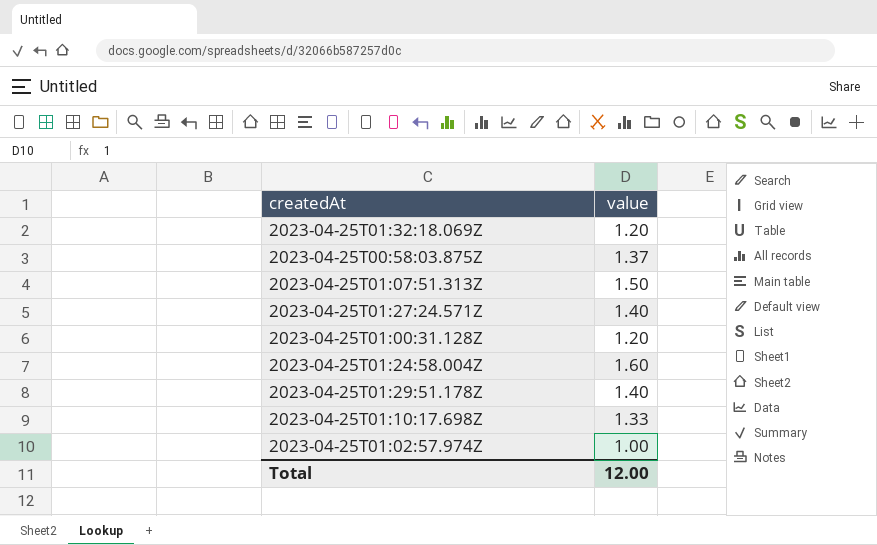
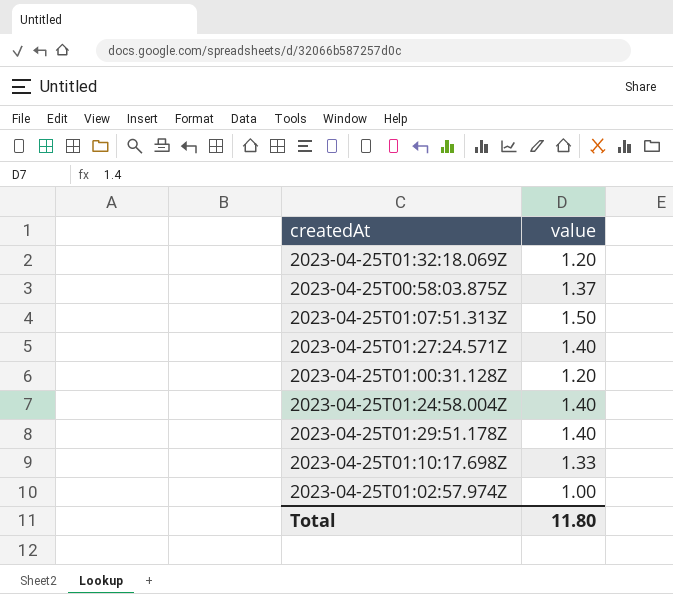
2023-04-25T01:24:58.004Z | value: 1.60 -> 1.40
Total | value: 12.00 -> 11.80

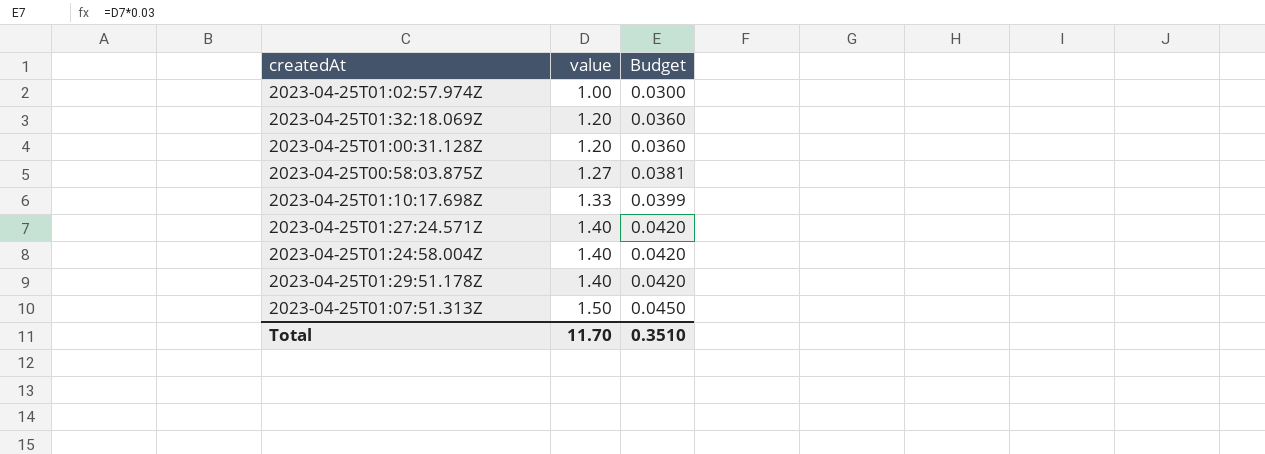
row order: none -> value ascending
column Budget | formula: none -> [value] * 0.03
2023-04-25T00:58:03.875Z | value: 1.37 -> 1.27
Total | value: 11.80 -> 11.70

